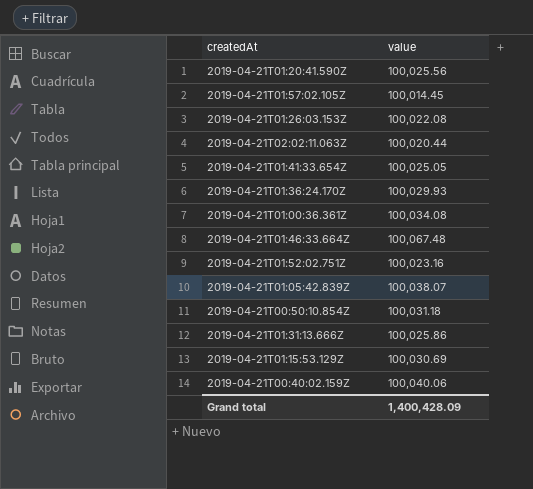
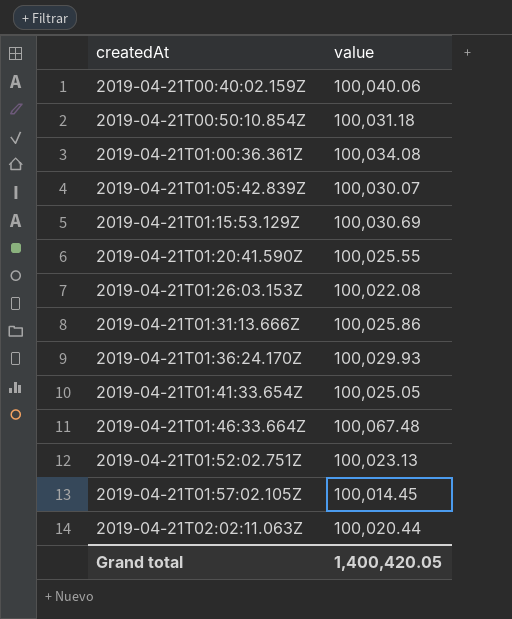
row order: none -> createdAt ascending
2019-04-21T01:05:42.839Z | value: 100,038.07 -> 100,030.07
2019-04-21T01:20:41.590Z | value: 100,025.56 -> 100,025.55
2019-04-21T01:52:02.751Z | value: 100,023.16 -> 100,023.13
Grand total | value: 1,400,428.09 -> 1,400,420.05

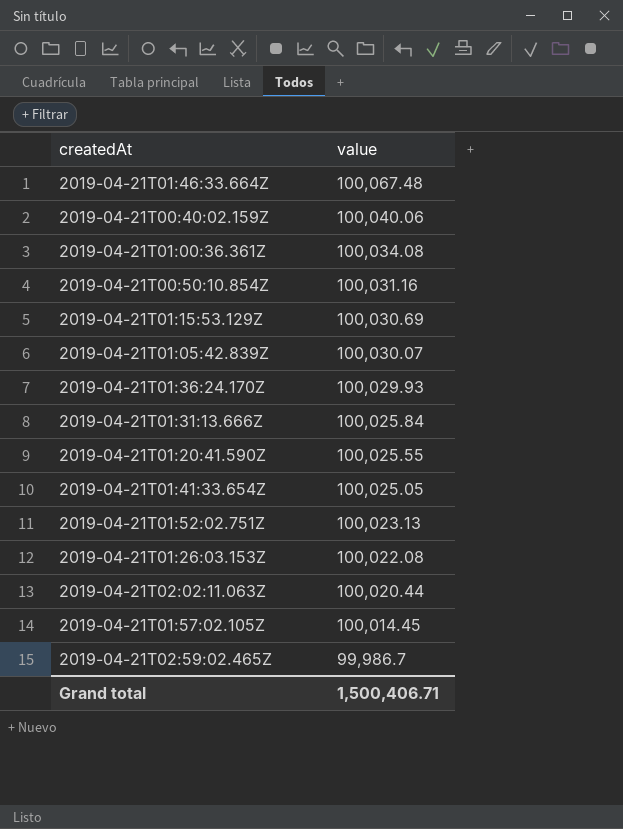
row order: createdAt ascending -> value descending
2019-04-21T00:50:10.854Z | value: 100,031.18 -> 100,031.16
2019-04-21T01:31:13.666Z | value: 100,025.86 -> 100,025.84
row 2019-04-21T02:59:02.465Z: none -> 99,986.7
Grand total | value: 1,400,420.05 -> 1,500,406.71

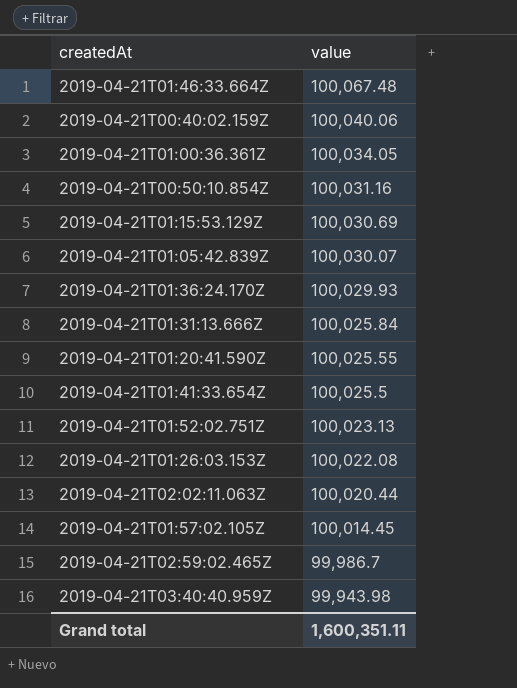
2019-04-21T01:00:36.361Z | value: 100,034.08 -> 100,034.05
2019-04-21T01:41:33.654Z | value: 100,025.05 -> 100,025.5
row 2019-04-21T03:40:40.959Z: none -> 99,943.98
Grand total | value: 1,500,406.71 -> 1,600,351.11

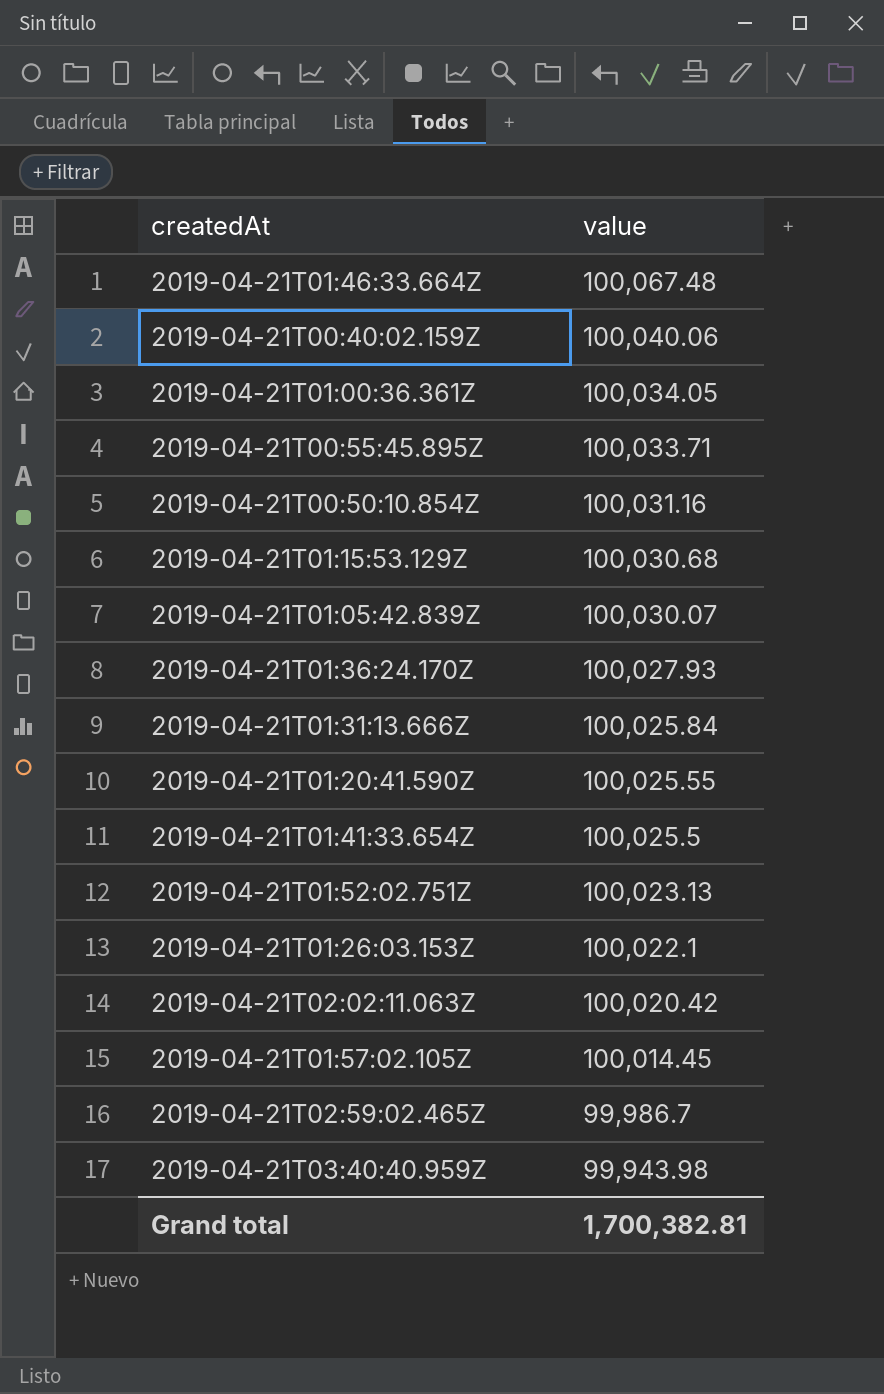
row 2019-04-21T00:55:45.895Z: none -> 100,033.71
2019-04-21T01:15:53.129Z | value: 100,030.69 -> 100,030.68
2019-04-21T01:36:24.170Z | value: 100,029.93 -> 100,027.93
2019-04-21T01:26:03.153Z | value: 100,022.08 -> 100,022.1
2019-04-21T02:02:11.063Z | value: 100,020.44 -> 100,020.42
Grand total | value: 1,600,351.11 -> 1,700,382.81

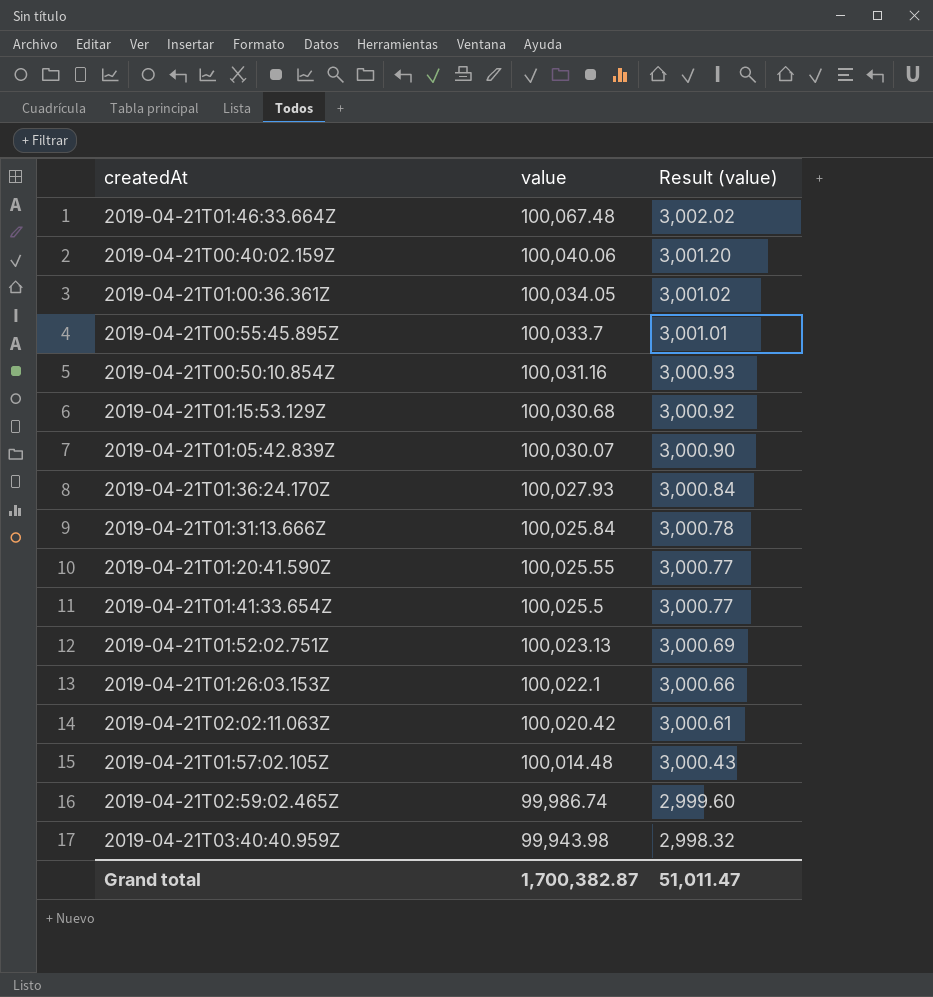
column Result (value) | formula: none -> [value] * 0.03
2019-04-21T00:55:45.895Z | value: 100,033.71 -> 100,033.7
2019-04-21T01:57:02.105Z | value: 100,014.45 -> 100,014.48
2019-04-21T02:59:02.465Z | value: 99,986.7 -> 99,986.74
Grand total | value: 1,700,382.81 -> 1,700,382.87

